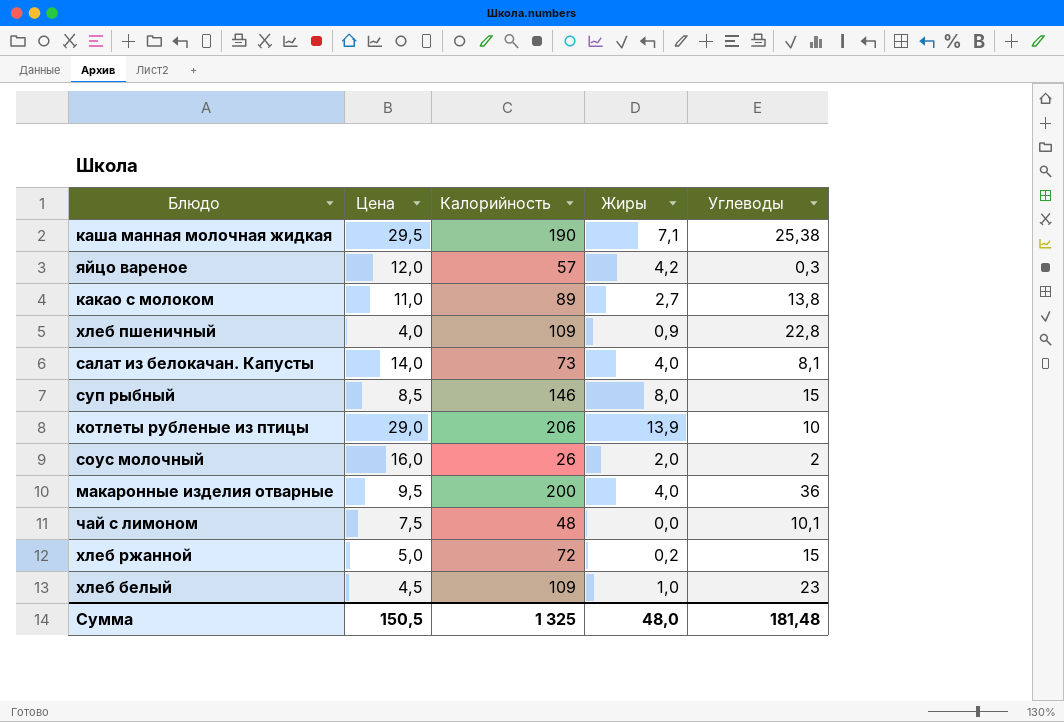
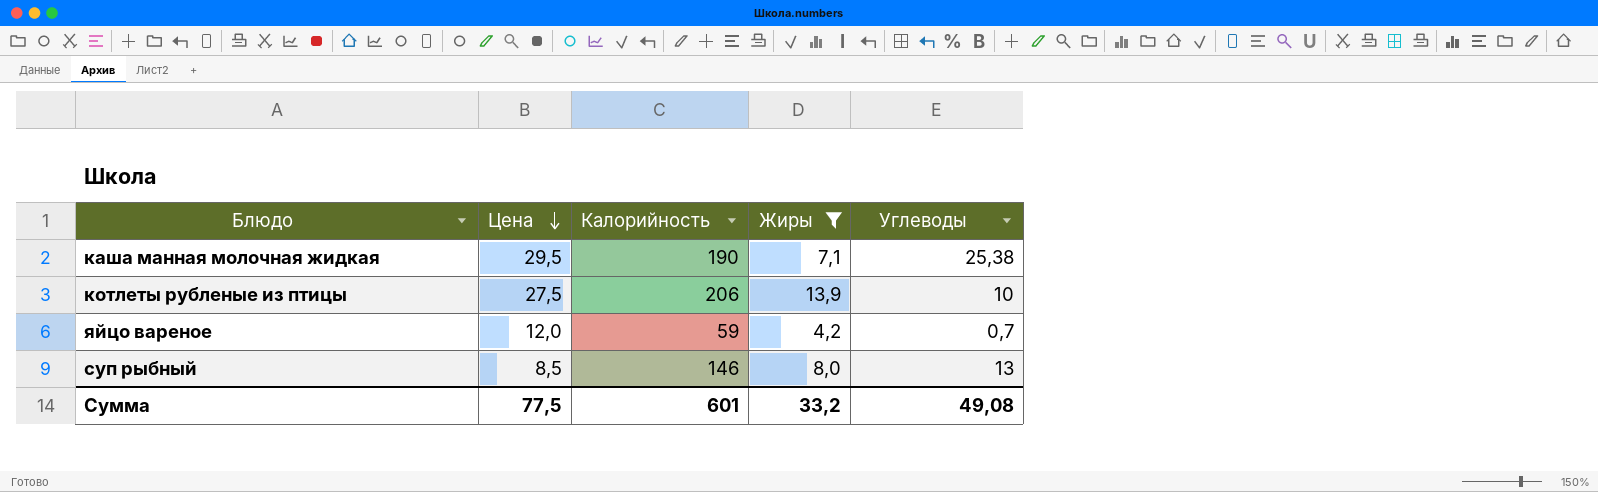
filter: none -> Жиры >= 4,2
row order: none -> Цена descending
котлеты рубленые из птицы | Цена: 29,0 -> 27,5
яйцо вареное | Калорийность: 57 -> 59
яйцо вареное | Углеводы: 0,3 -> 0,7
суп рыбный | Углеводы: 15 -> 13
Сумма | Цена: 150,5 -> 77,5
Сумма | Калорийность: 1 325 -> 601
Сумма | Жиры: 48,0 -> 33,2
Сумма | Углеводы: 181,48 -> 49,08

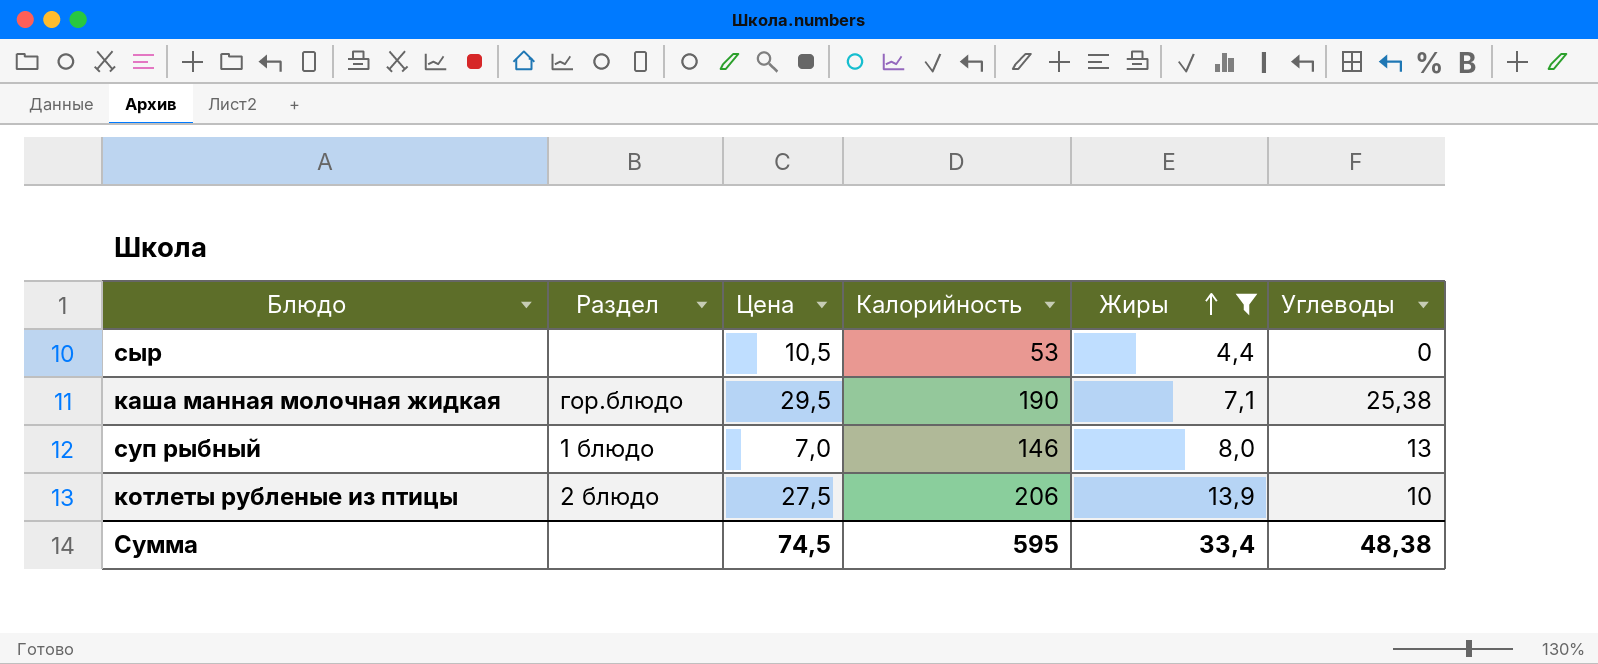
row order: Цена descending -> Жиры ascending
column Раздел | position: none -> 2
row яйцо вареное: 12,0 | 59 | 4,2 | 0,7 -> none
row сыр: none -> none | 10,5 | 53 | 4,4 | 0
суп рыбный | Цена: 8,5 -> 7,0
Сумма | Цена: 77,5 -> 74,5
Сумма | Калорийность: 601 -> 595
Сумма | Жиры: 33,2 -> 33,4
Сумма | Углеводы: 49,08 -> 48,38

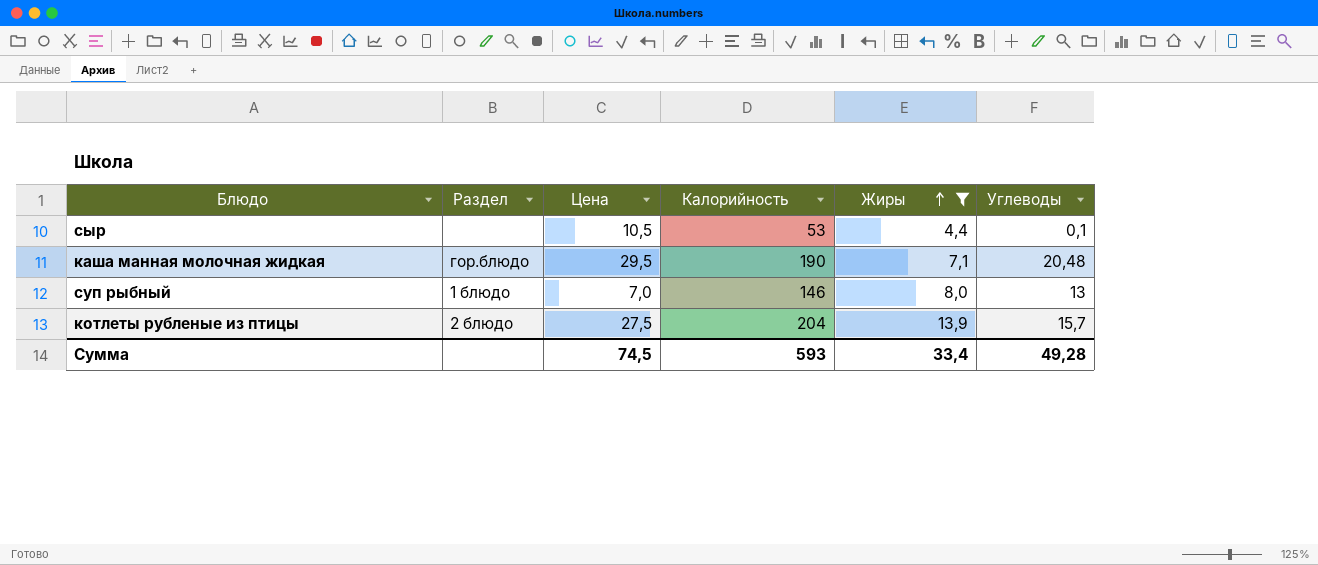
сыр | Углеводы: 0 -> 0,1
каша манная молочная жидкая | Углеводы: 25,38 -> 20,48
котлеты рубленые из птицы | Калорийность: 206 -> 204
котлеты рубленые из птицы | Углеводы: 10 -> 15,7
Сумма | Калорийность: 595 -> 593
Сумма | Углеводы: 48,38 -> 49,28

